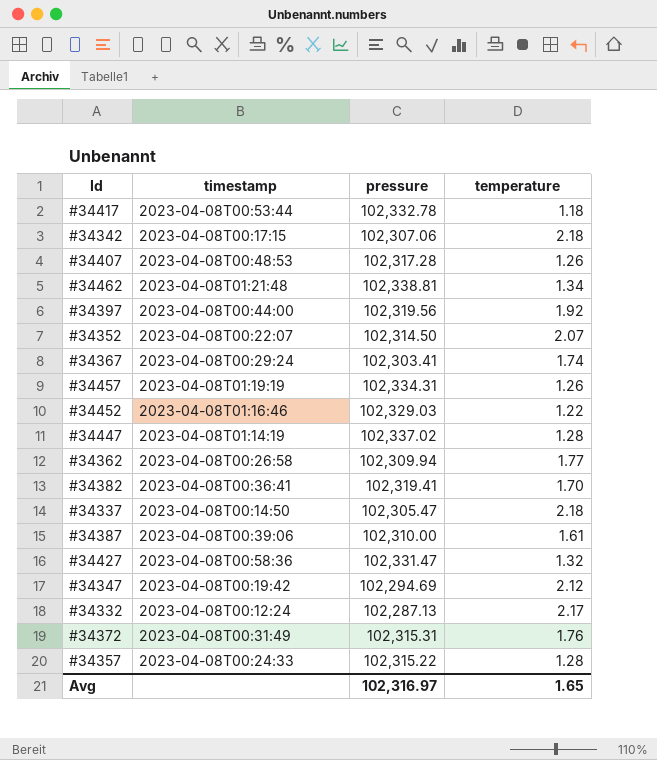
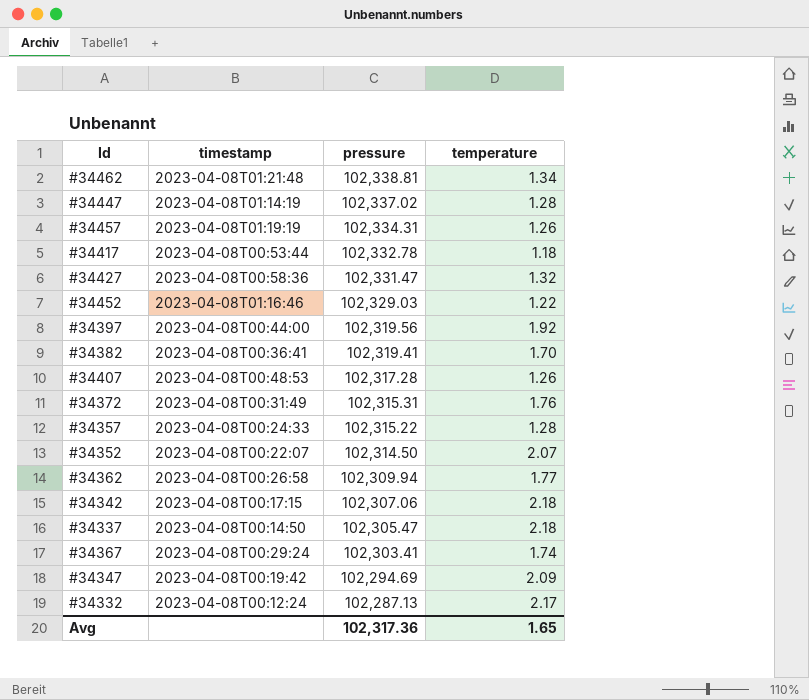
row order: none -> pressure descending
row #34387: 2023-04-08T00:39:06 | 102,310.00 | 1.61 -> none
#34347 | temperature: 2.12 -> 2.09
Avg | pressure: 102,316.97 -> 102,317.36

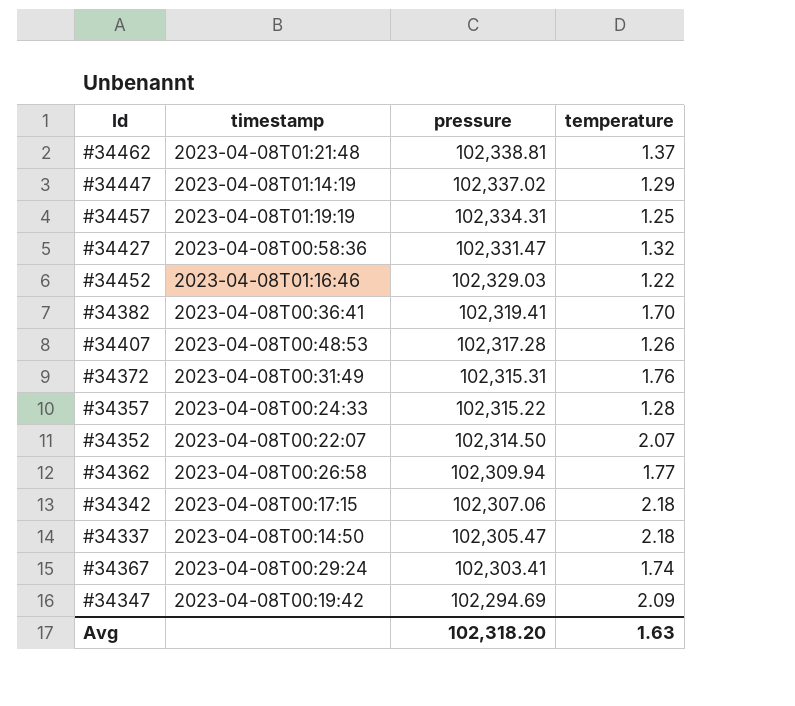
row #34417: 2023-04-08T00:53:44 | 102,332.78 | 1.18 -> none
row #34397: 2023-04-08T00:44:00 | 102,319.56 | 1.92 -> none
row #34332: 2023-04-08T00:12:24 | 102,287.13 | 2.17 -> none
#34462 | temperature: 1.34 -> 1.37
#34447 | temperature: 1.28 -> 1.29
#34457 | temperature: 1.26 -> 1.25
Avg | pressure: 102,317.36 -> 102,318.20
Avg | temperature: 1.65 -> 1.63

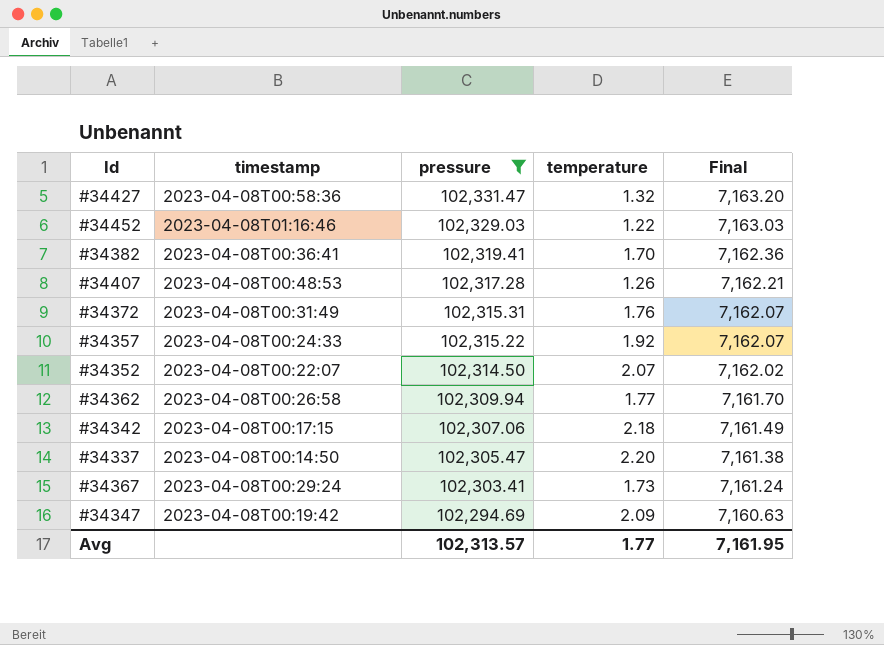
filter: none -> pressure <= 102,331.47
column Final | formula: none -> [pressure] * 0.07
#34357 | temperature: 1.28 -> 1.92
#34337 | temperature: 2.18 -> 2.20
#34367 | temperature: 1.74 -> 1.73
Avg | pressure: 102,318.20 -> 102,313.57
Avg | temperature: 1.63 -> 1.77

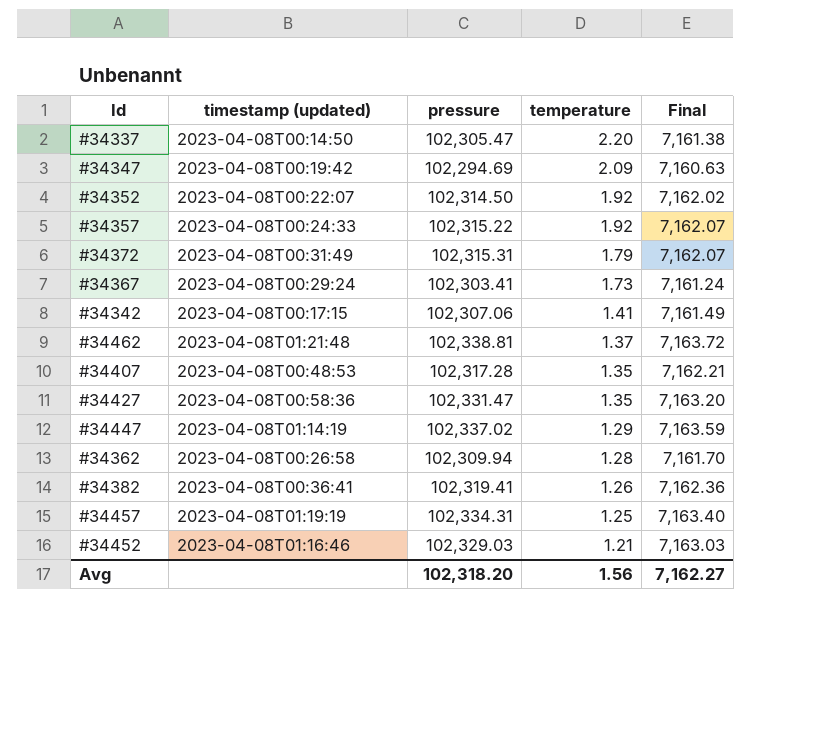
filter: pressure <= 102,331.47 -> none
row order: pressure descending -> temperature descending
column name: timestamp -> timestamp (updated)
#34352 | temperature: 2.07 -> 1.92
#34372 | temperature: 1.76 -> 1.79
#34342 | temperature: 2.18 -> 1.41
#34407 | temperature: 1.26 -> 1.35
#34427 | temperature: 1.32 -> 1.35
#34362 | temperature: 1.77 -> 1.28
#34382 | temperature: 1.70 -> 1.26
#34452 | temperature: 1.22 -> 1.21
Avg | pressure: 102,313.57 -> 102,318.20
Avg | temperature: 1.77 -> 1.56
Avg | Final: 7,161.95 -> 7,162.27

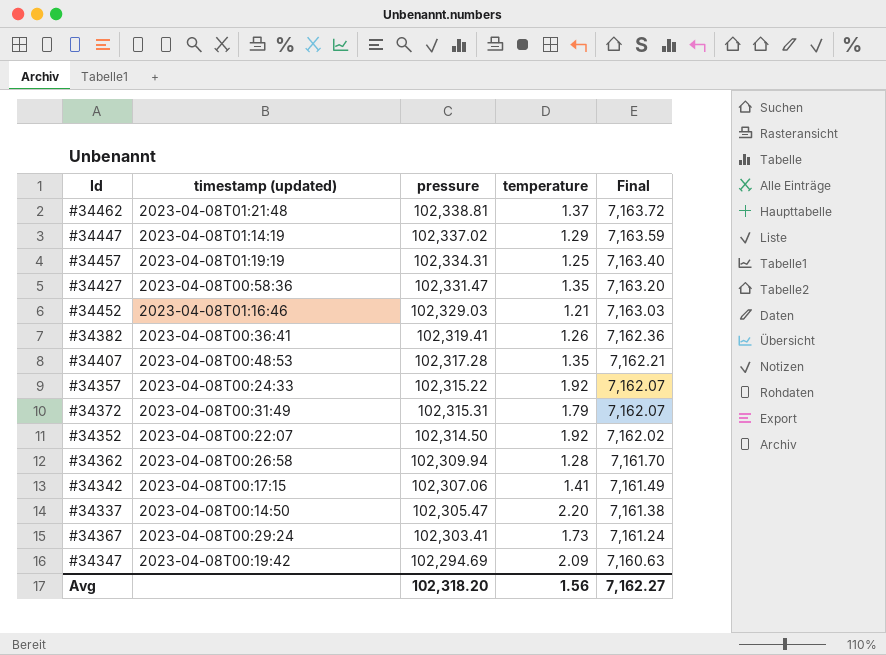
row order: temperature descending -> Final descending

